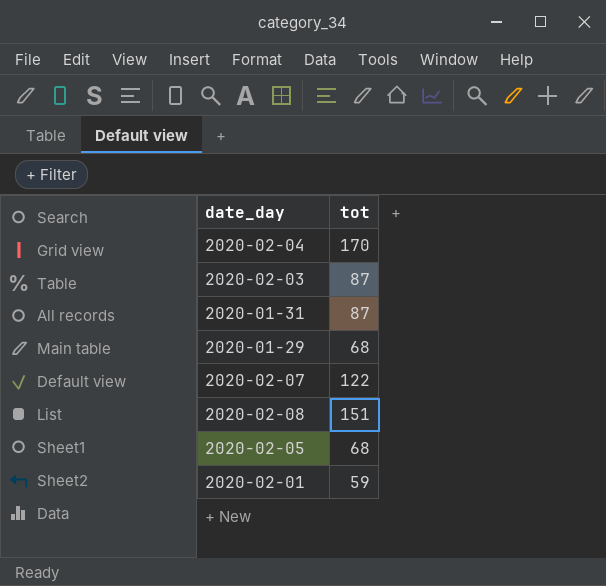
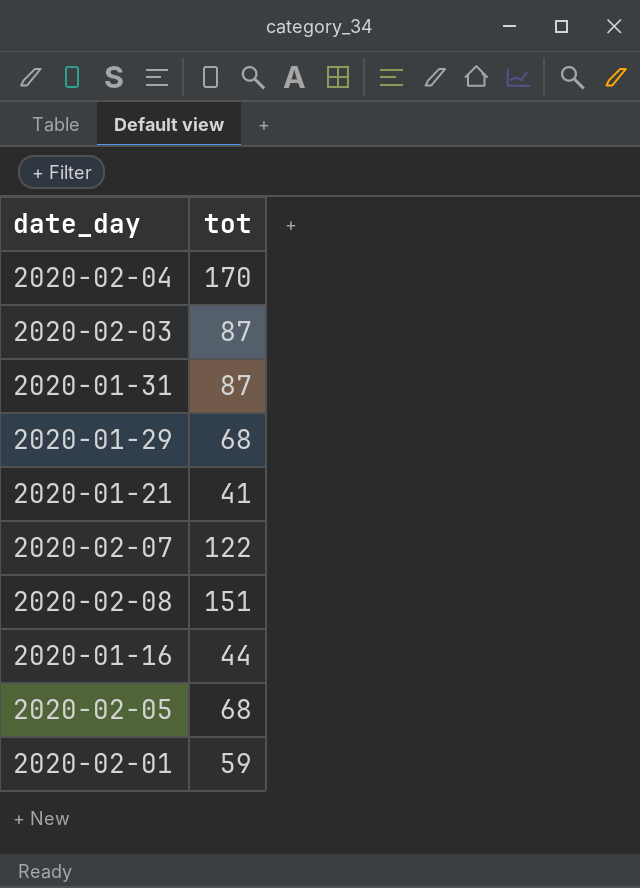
row 2020-01-21: none -> 41
row 2020-01-16: none -> 44

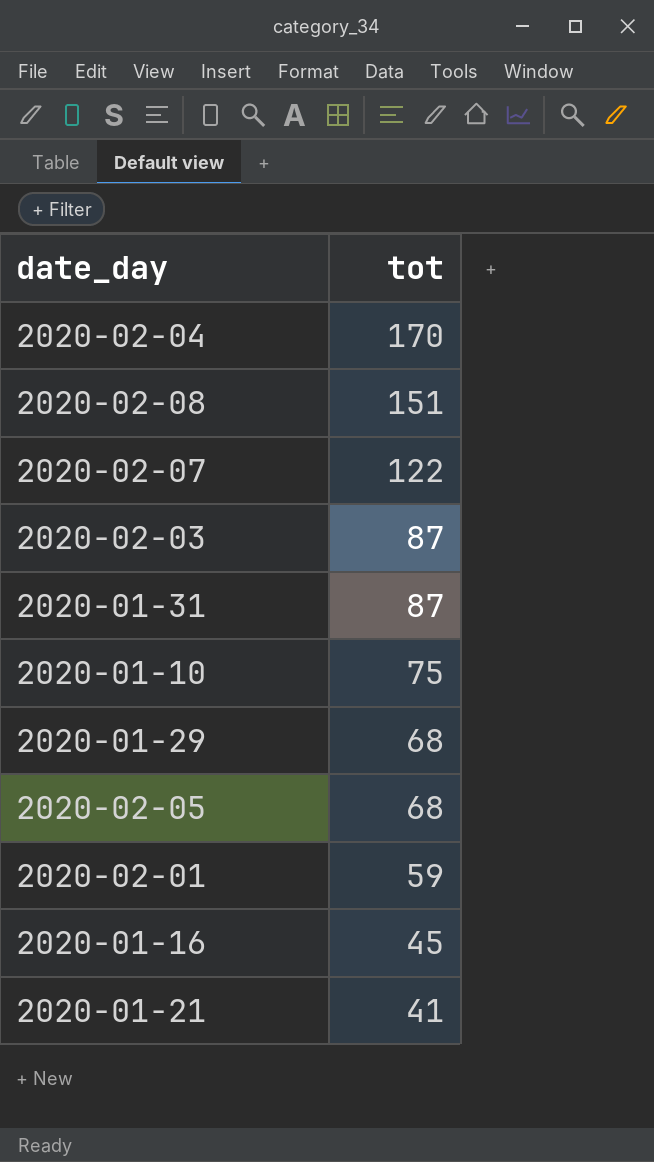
row order: none -> tot descending
row 2020-01-10: none -> 75
2020-01-16 | tot: 44 -> 45

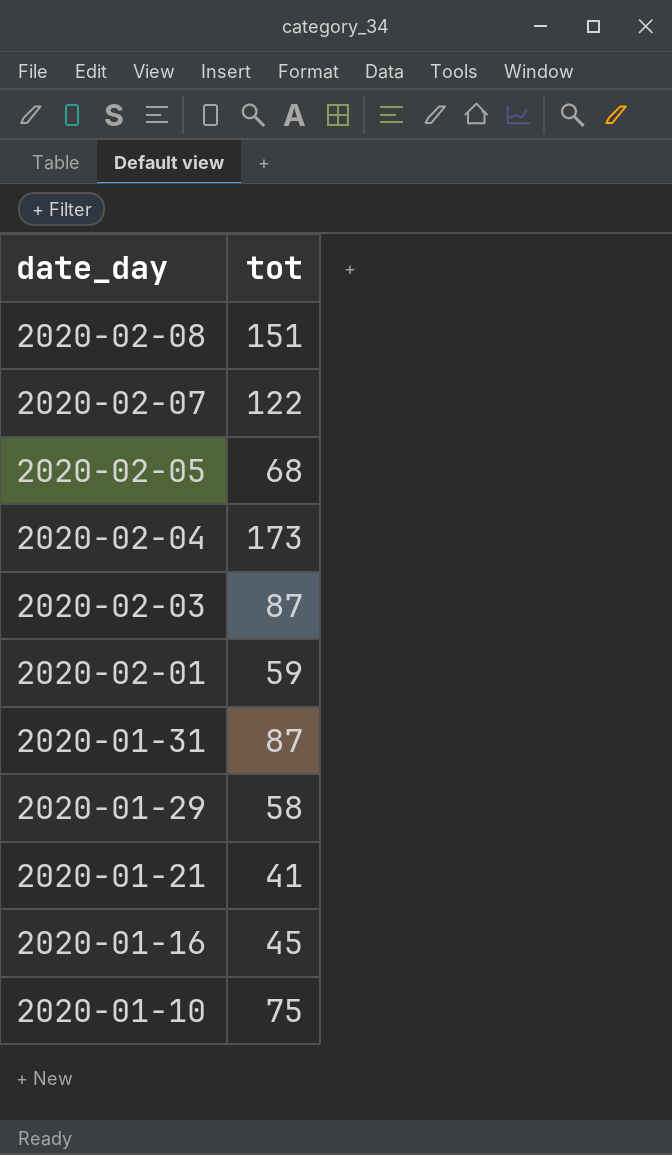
row order: tot descending -> date_day descending
2020-02-04 | tot: 170 -> 173
2020-01-29 | tot: 68 -> 58

